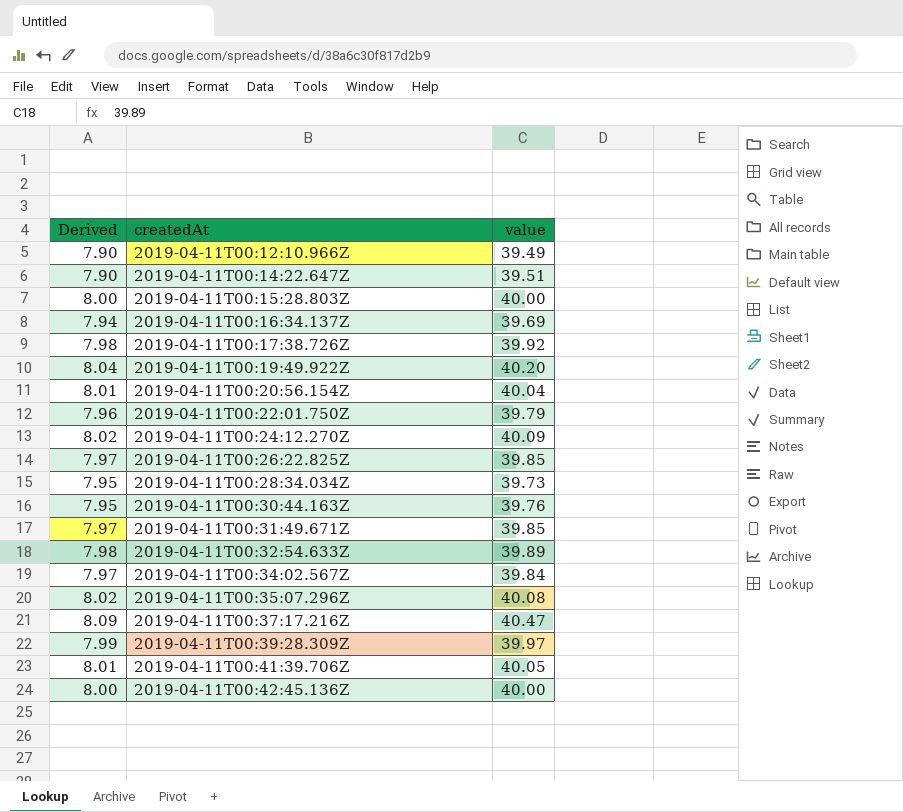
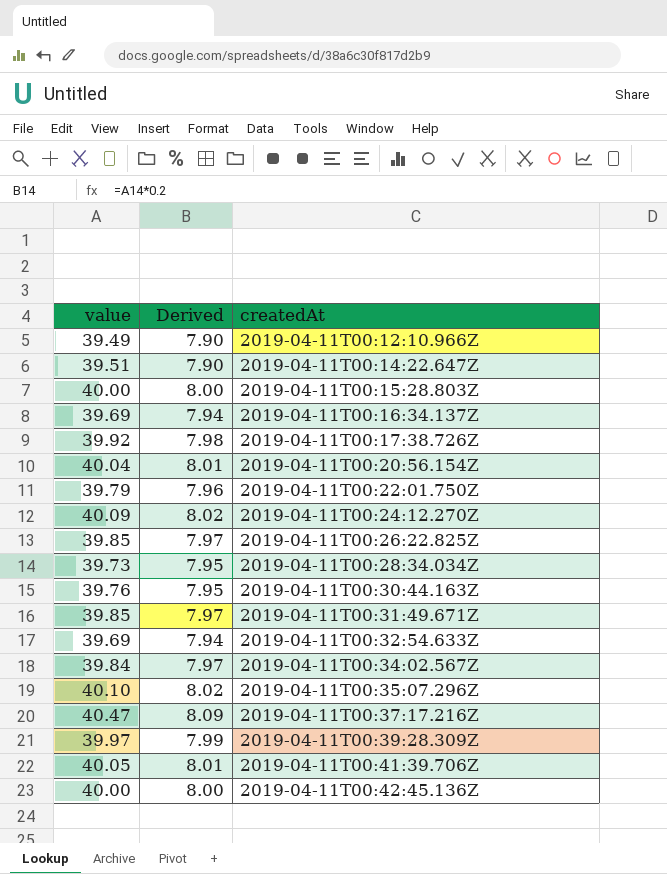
column value | position: 3 -> 1
row 2019-04-11T00:19:49.922Z: 8.04 | 40.20 -> none
2019-04-11T00:32:54.633Z | value: 39.89 -> 39.69
2019-04-11T00:32:54.633Z | Derived: 7.98 -> 7.94
2019-04-11T00:35:07.296Z | value: 40.08 -> 40.10

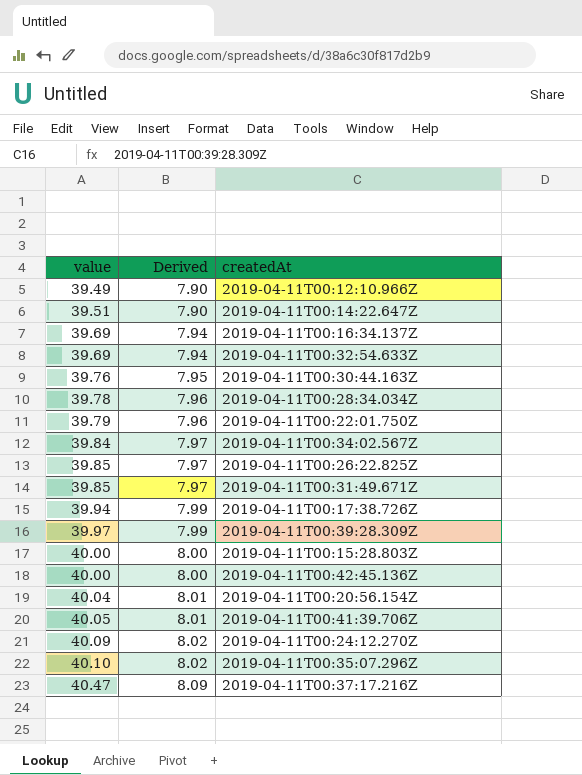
row order: createdAt ascending -> value ascending
2019-04-11T00:28:34.034Z | value: 39.73 -> 39.78
2019-04-11T00:28:34.034Z | Derived: 7.95 -> 7.96
2019-04-11T00:17:38.726Z | value: 39.92 -> 39.94
2019-04-11T00:17:38.726Z | Derived: 7.98 -> 7.99

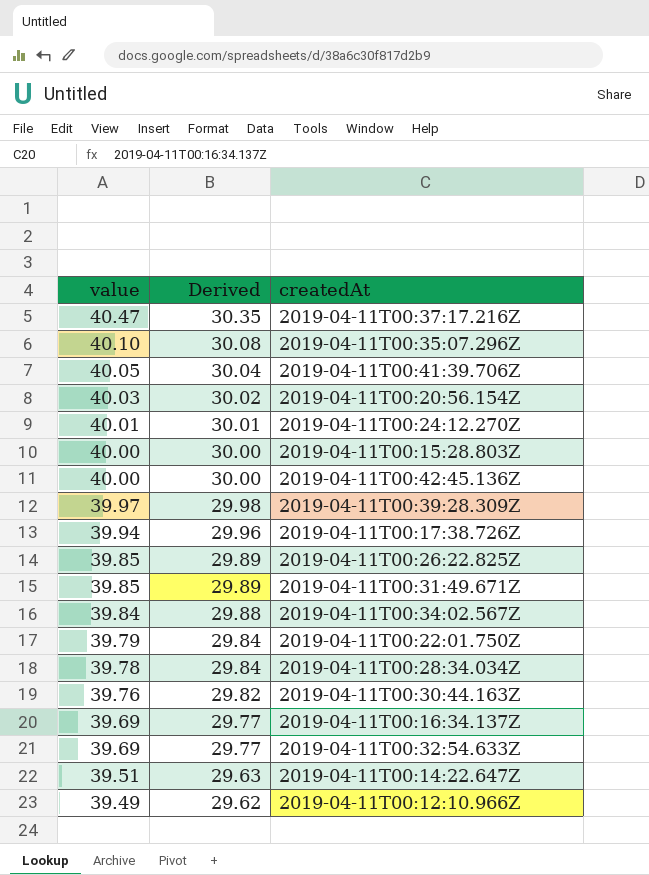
row order: value ascending -> value descending
column Derived | formula: [value] * 0.2 -> [value] * 0.75
2019-04-11T00:20:56.154Z | value: 40.04 -> 40.03
2019-04-11T00:24:12.270Z | value: 40.09 -> 40.01

